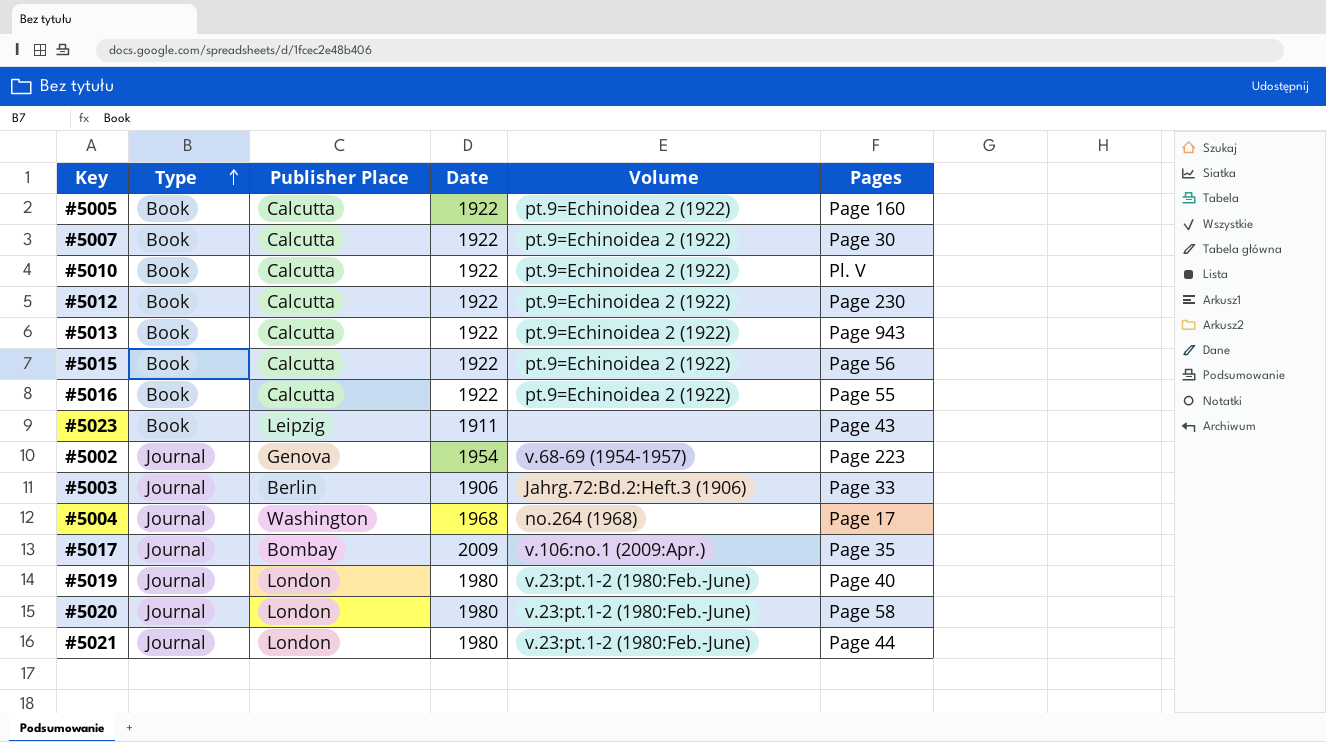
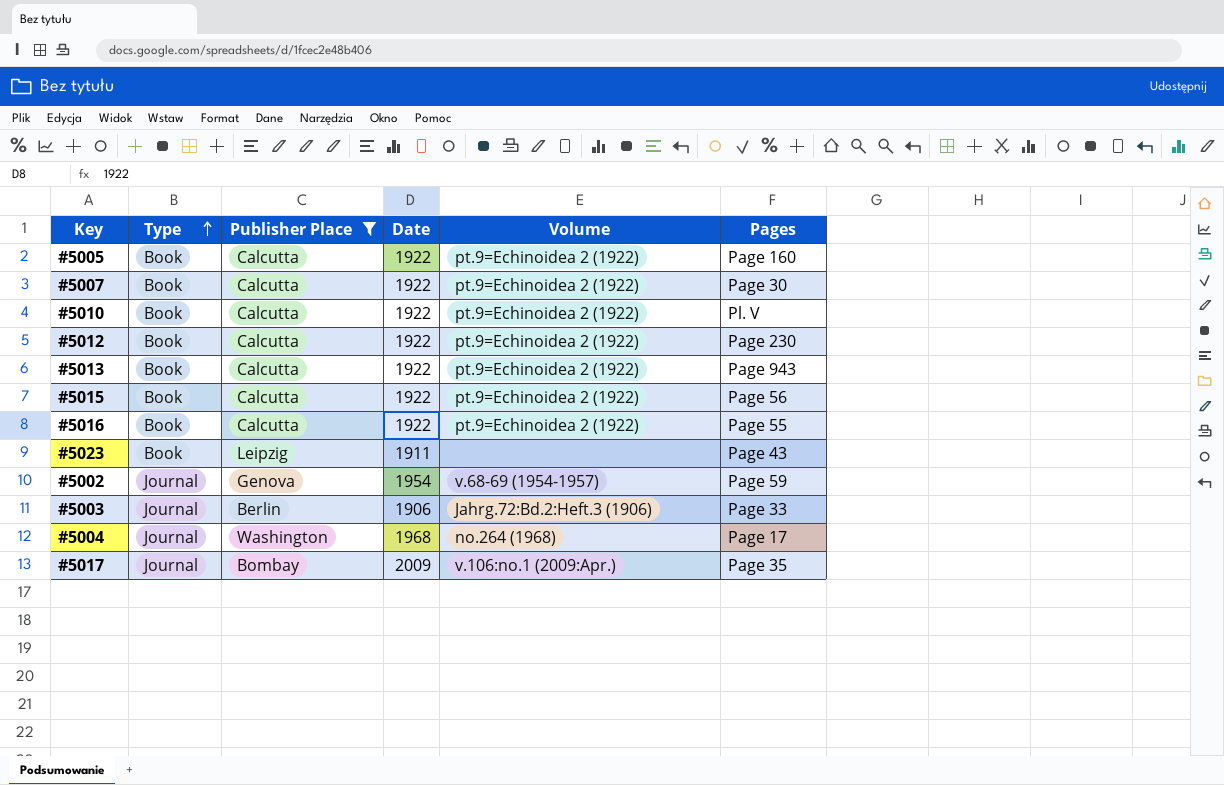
filter: none -> Publisher Place != London
#5002 | Pages: Page 223 -> Page 59

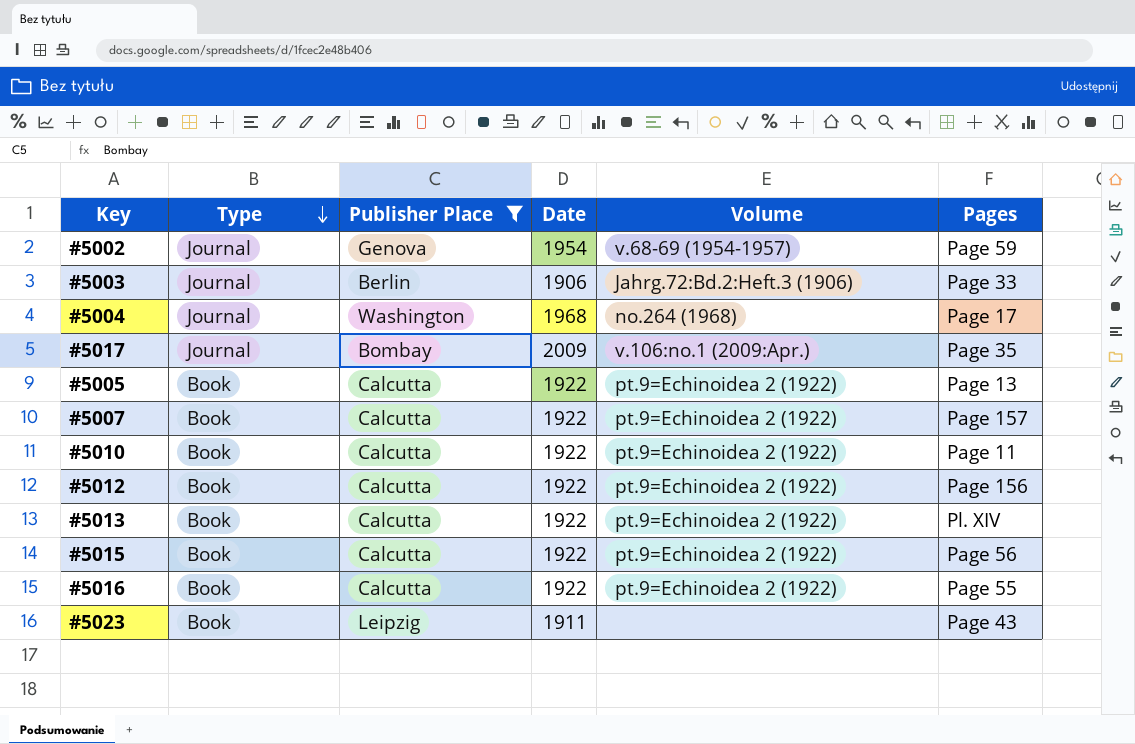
row order: Type ascending -> Type descending
#5005 | Pages: Page 160 -> Page 13
#5007 | Pages: Page 30 -> Page 157
#5010 | Pages: Pl. V -> Page 11
#5012 | Pages: Page 230 -> Page 156
#5013 | Pages: Page 943 -> Pl. XIV

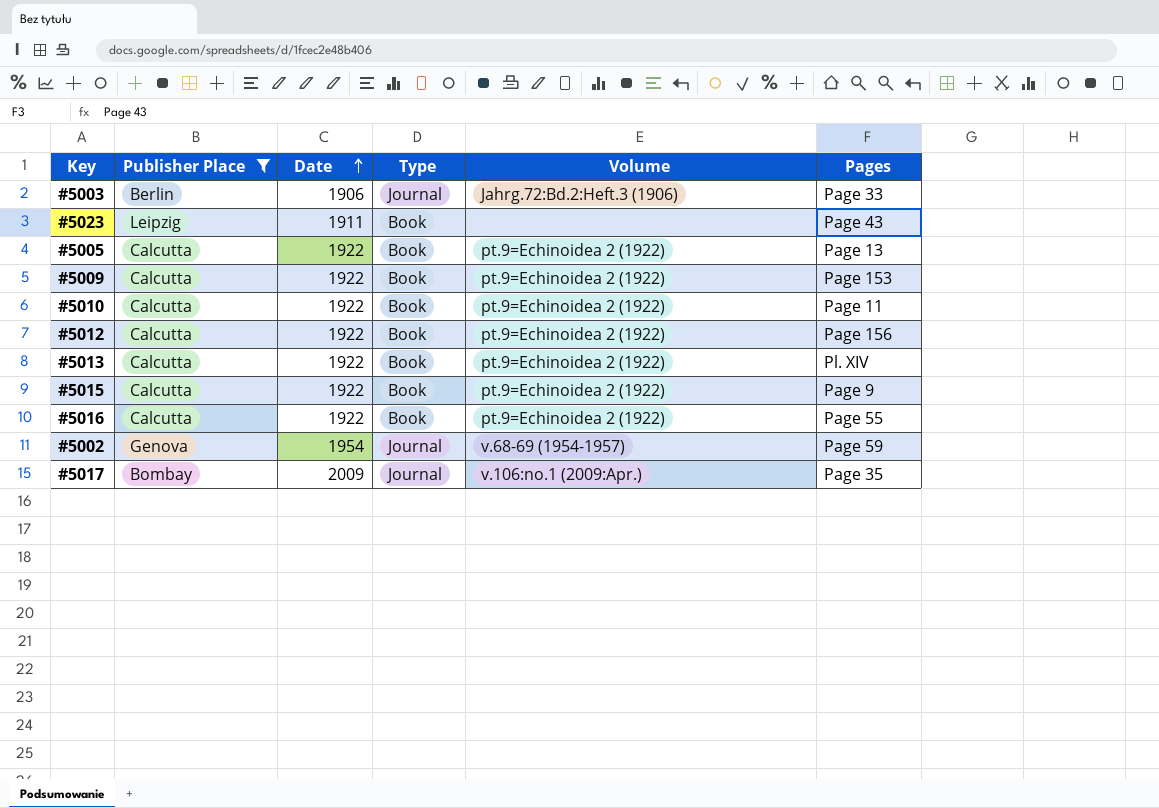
row order: Type descending -> Date ascending
column Type | position: 2 -> 4
row #5004: Journal | Washington | 1968 | no.264 (1968) | Page 17 -> none
row #5007: Book | Calcutta | 1922 | pt.9=Echinoidea 2 (1922) | Page 157 -> none
row #5009: none -> Calcutta | 1922 | Book | pt.9=Echinoidea 2 (1922) | Page 153
#5015 | Pages: Page 56 -> Page 9

